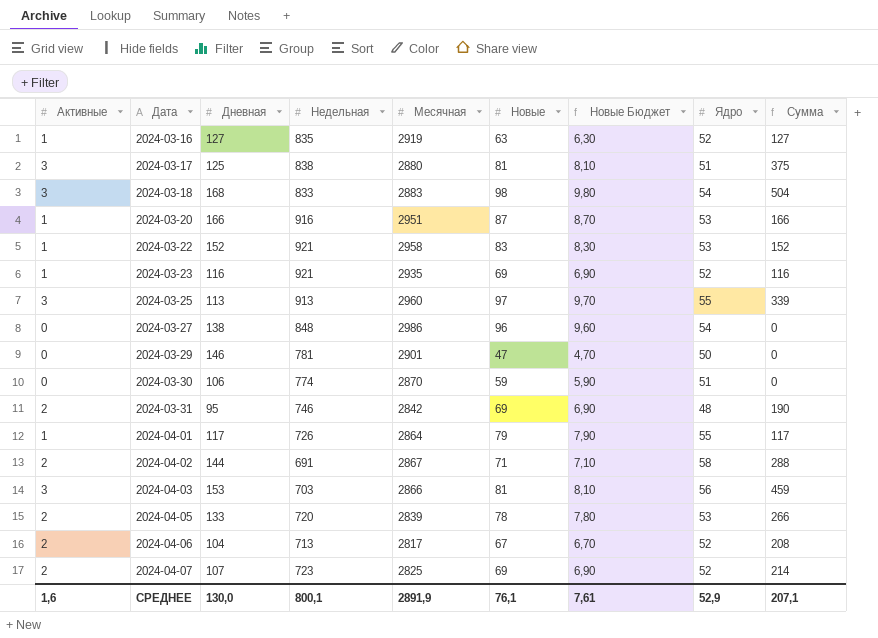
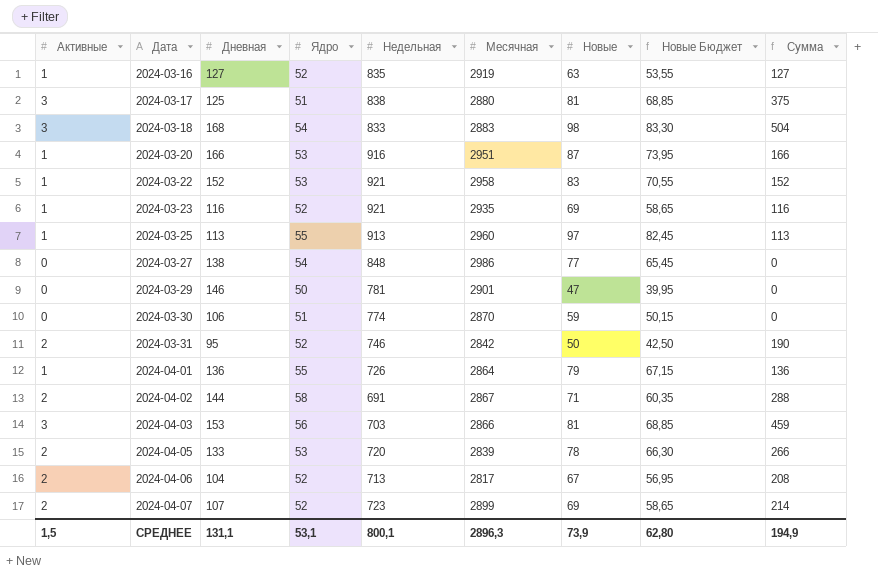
column Ядро | position: 8 -> 4
column Новые Бюджет | formula: [Новые] * 0,1 -> [Новые] * 0,85
2024-03-25 | Активные: 3 -> 1
2024-03-25 | Сумма: 339 -> 113
2024-03-27 | Новые: 96 -> 77
2024-03-31 | Ядро: 48 -> 52
2024-03-31 | Новые: 69 -> 50
2024-04-01 | Дневная: 117 -> 136
2024-04-01 | Сумма: 117 -> 136
2024-04-07 | Месячная: 2825 -> 2899
СРЕДНЕЕ | Активные: 1,6 -> 1,5
СРЕДНЕЕ | Дневная: 130,0 -> 131,1
СРЕДНЕЕ | Ядро: 52,9 -> 53,1
СРЕДНЕЕ | Месячная: 2891,9 -> 2896,3
СРЕДНЕЕ | Новые: 76,1 -> 73,9
СРЕДНЕЕ | Новые Бюджет: 7,61 -> 62,80
СРЕДНЕЕ | Сумма: 207,1 -> 194,9

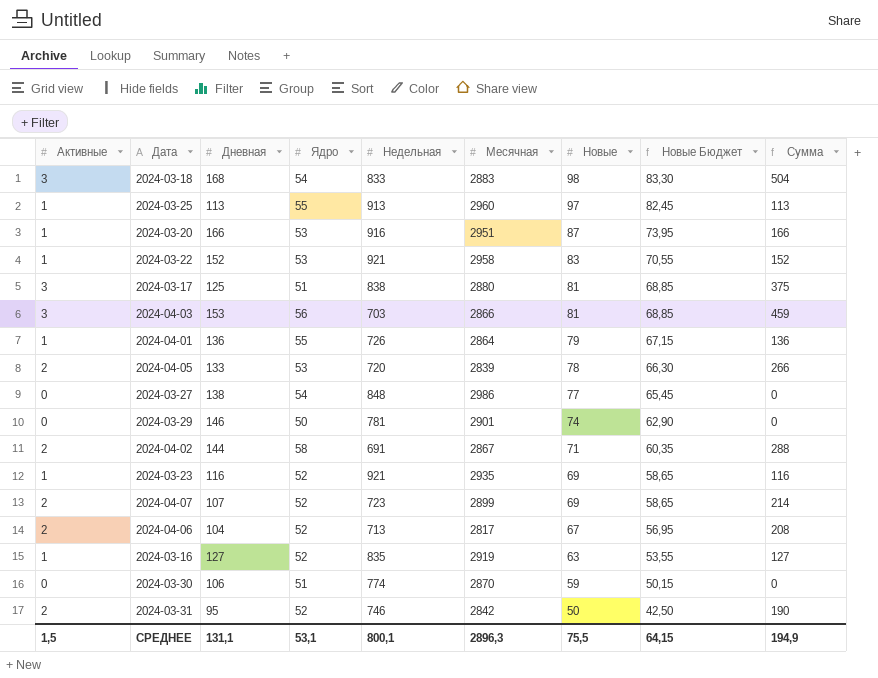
row order: Дата ascending -> Новые descending
2024-03-29 | Новые: 47 -> 74
2024-03-29 | Новые Бюджет: 39,95 -> 62,90
СРЕДНЕЕ | Новые: 73,9 -> 75,5
СРЕДНЕЕ | Новые Бюджет: 62,80 -> 64,15

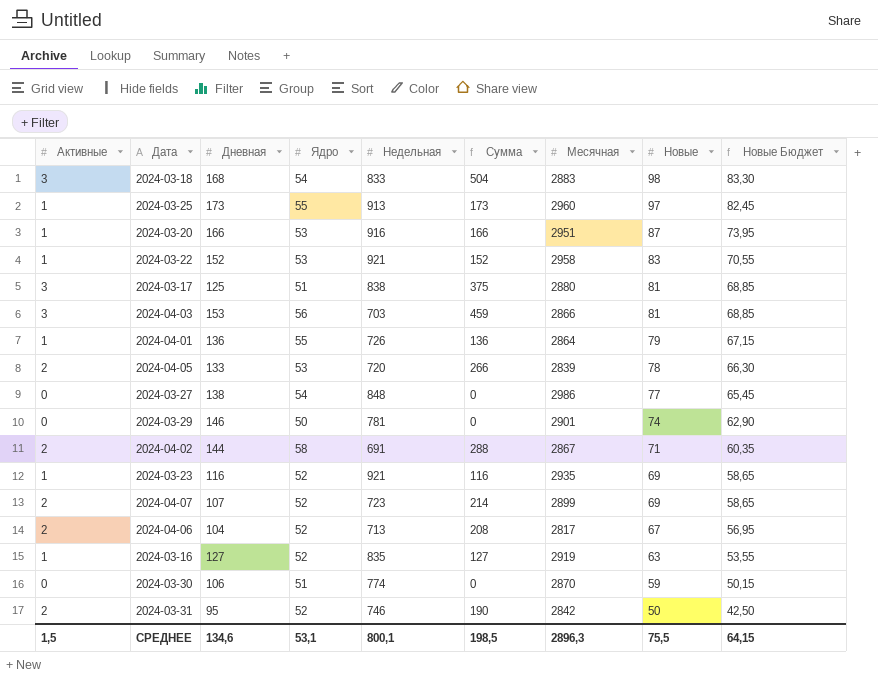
column Сумма | position: 9 -> 6
2024-03-25 | Дневная: 113 -> 173
2024-03-25 | Сумма: 113 -> 173
СРЕДНЕЕ | Дневная: 131,1 -> 134,6
СРЕДНЕЕ | Сумма: 194,9 -> 198,5

